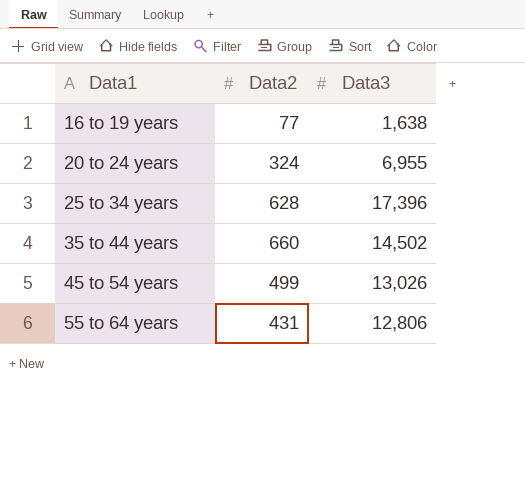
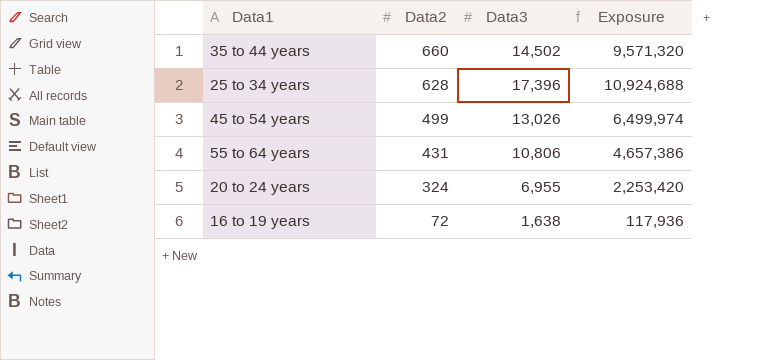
row order: Data1 ascending -> Data2 descending
column Exposure | formula: none -> [Data2] * [Data3]
55 to 64 years | Data3: 12,806 -> 10,806
16 to 19 years | Data2: 77 -> 72

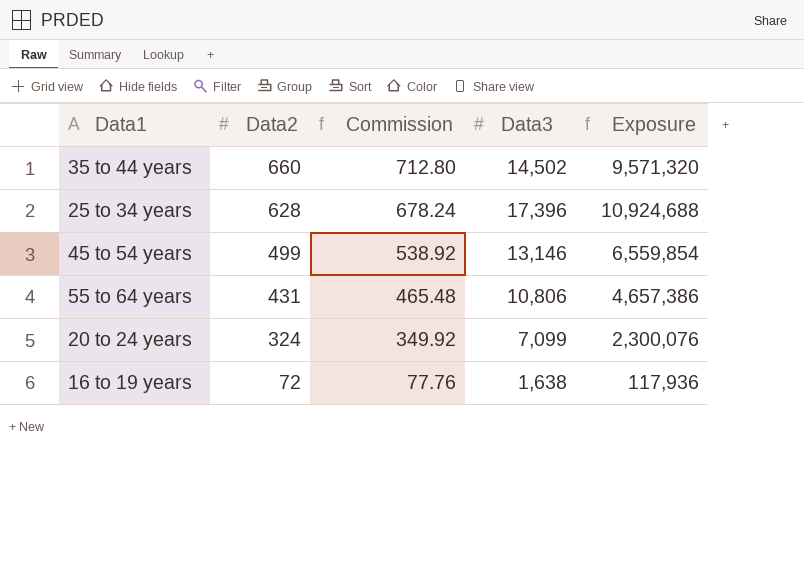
column Commission | formula: none -> [Data2] * 1.08
45 to 54 years | Data3: 13,026 -> 13,146
45 to 54 years | Exposure: 6,499,974 -> 6,559,854
20 to 24 years | Data3: 6,955 -> 7,099
20 to 24 years | Exposure: 2,253,420 -> 2,300,076

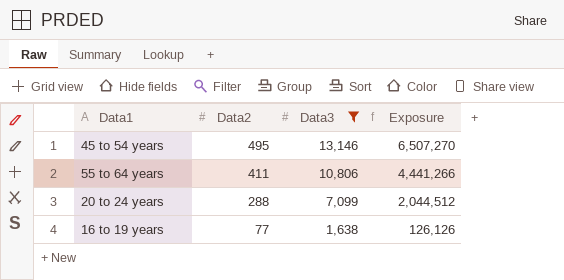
filter: none -> Data3 <= 13,146
column Commission | formula: [Data2] * 1.08 -> none
45 to 54 years | Data2: 499 -> 495
45 to 54 years | Exposure: 6,559,854 -> 6,507,270
55 to 64 years | Data2: 431 -> 411
55 to 64 years | Exposure: 4,657,386 -> 4,441,266
20 to 24 years | Data2: 324 -> 288
20 to 24 years | Exposure: 2,300,076 -> 2,044,512
16 to 19 years | Data2: 72 -> 77
16 to 19 years | Exposure: 117,936 -> 126,126

